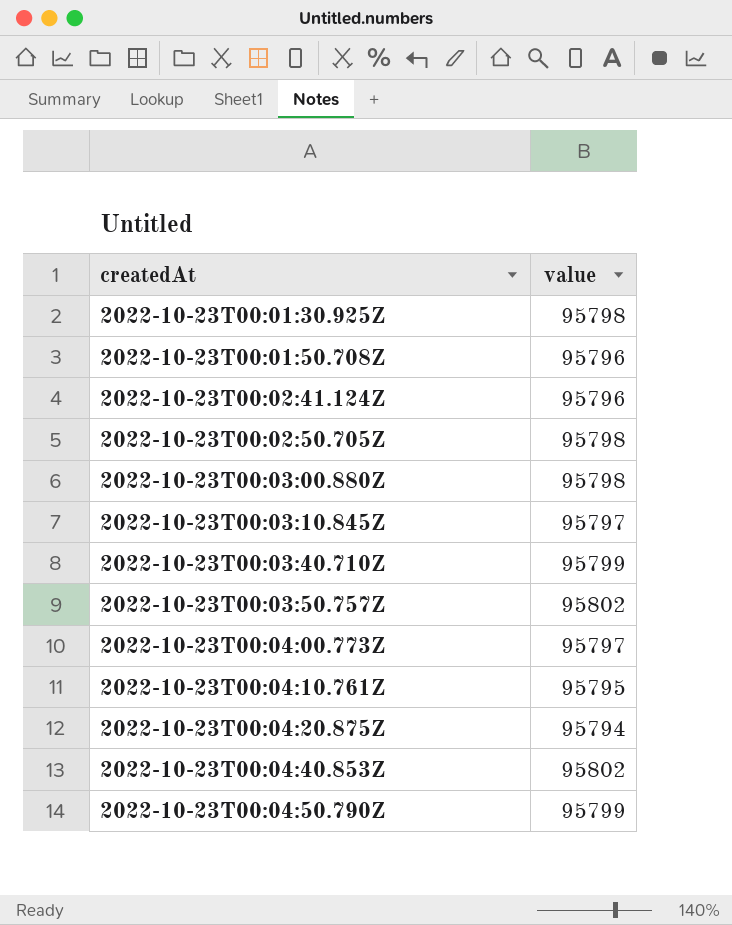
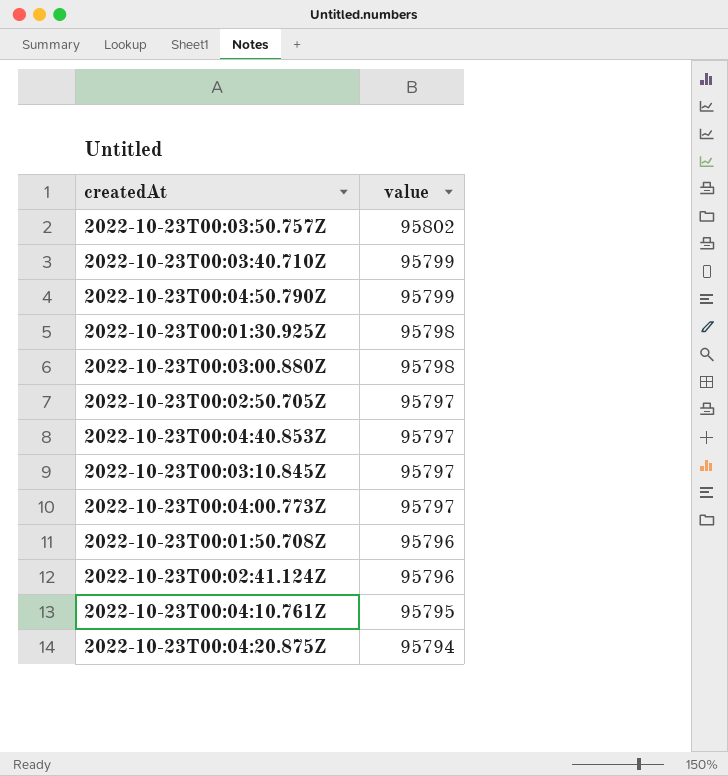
row order: createdAt ascending -> value descending
2022-10-23T00:02:50.705Z | value: 95798 -> 95797
2022-10-23T00:04:40.853Z | value: 95802 -> 95797

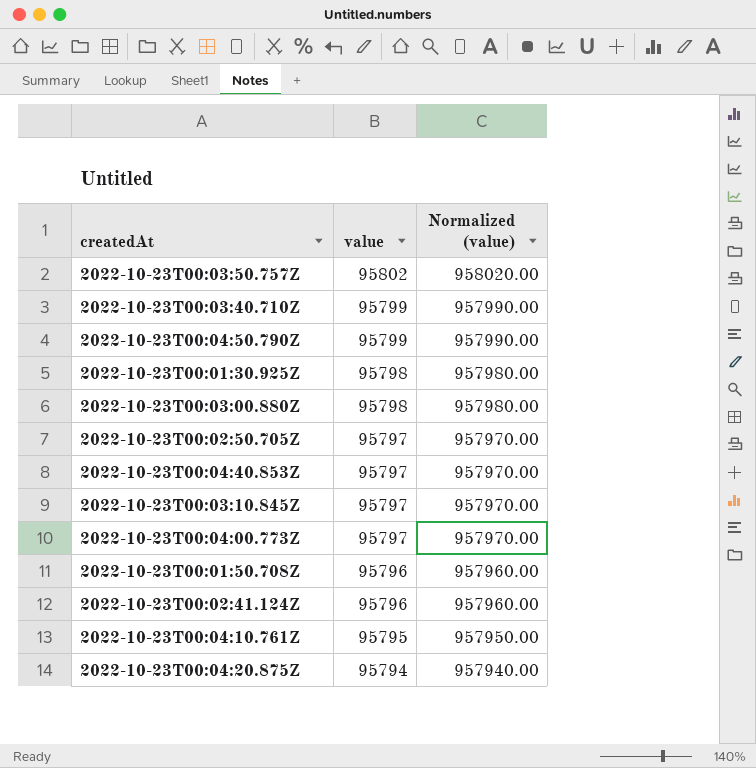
column Normalized (value) | formula: none -> [value] * 10

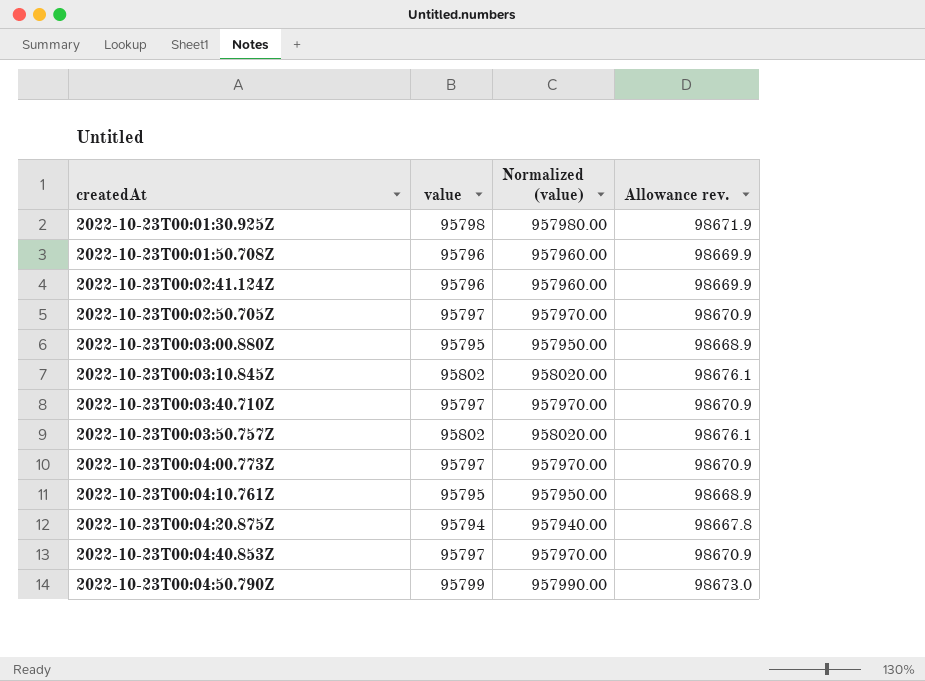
row order: value descending -> createdAt ascending
column Allowance rev. | formula: none -> [value] * 1.03
2022-10-23T00:03:00.880Z | value: 95798 -> 95795
2022-10-23T00:03:00.880Z | Normalized (value): 957980.00 -> 957950.00
2022-10-23T00:03:10.845Z | value: 95797 -> 95802
2022-10-23T00:03:10.845Z | Normalized (value): 957970.00 -> 958020.00
2022-10-23T00:03:40.710Z | value: 95799 -> 95797
2022-10-23T00:03:40.710Z | Normalized (value): 957990.00 -> 957970.00

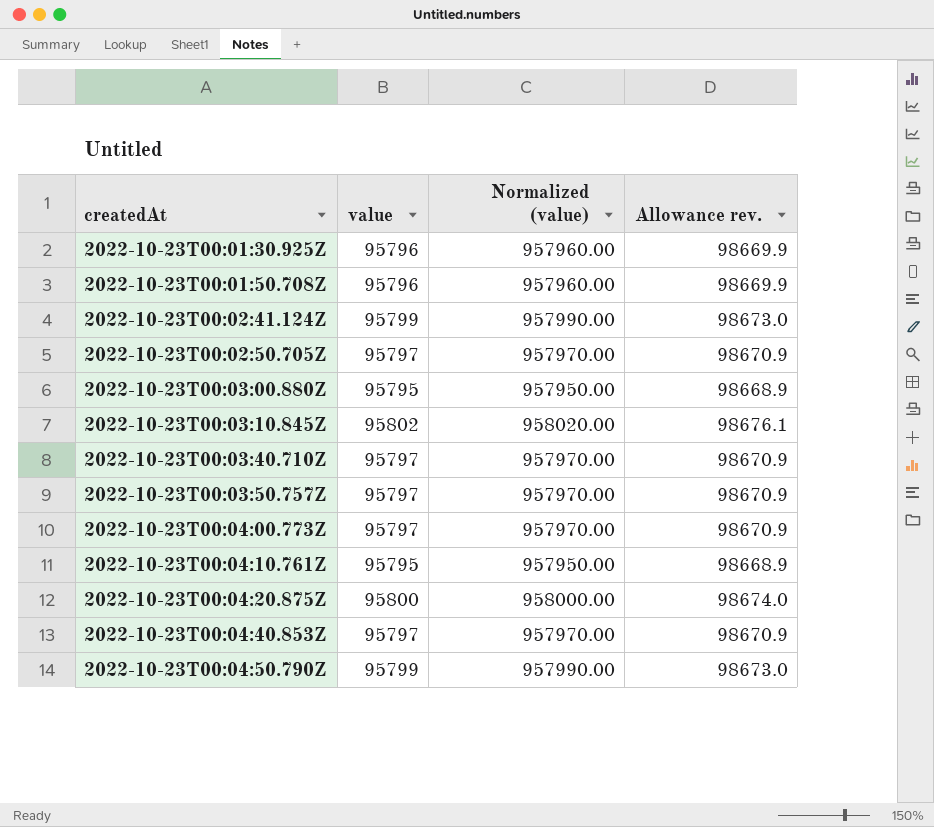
2022-10-23T00:01:30.925Z | value: 95798 -> 95796
2022-10-23T00:01:30.925Z | Normalized (value): 957980.00 -> 957960.00
2022-10-23T00:01:30.925Z | Allowance rev.: 98671.9 -> 98669.9
2022-10-23T00:02:41.124Z | value: 95796 -> 95799
2022-10-23T00:02:41.124Z | Normalized (value): 957960.00 -> 957990.00
2022-10-23T00:02:41.124Z | Allowance rev.: 98669.9 -> 98673.0
2022-10-23T00:03:50.757Z | value: 95802 -> 95797
2022-10-23T00:03:50.757Z | Normalized (value): 958020.00 -> 957970.00
2022-10-23T00:03:50.757Z | Allowance rev.: 98676.1 -> 98670.9
2022-10-23T00:04:20.875Z | value: 95794 -> 95800
2022-10-23T00:04:20.875Z | Normalized (value): 957940.00 -> 958000.00
2022-10-23T00:04:20.875Z | Allowance rev.: 98667.8 -> 98674.0

